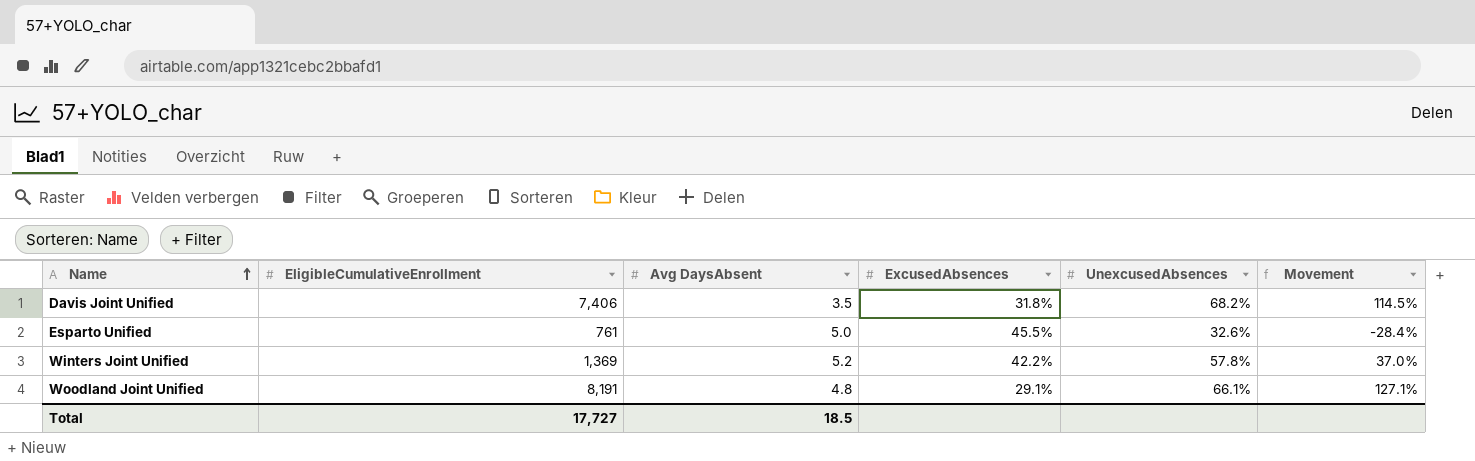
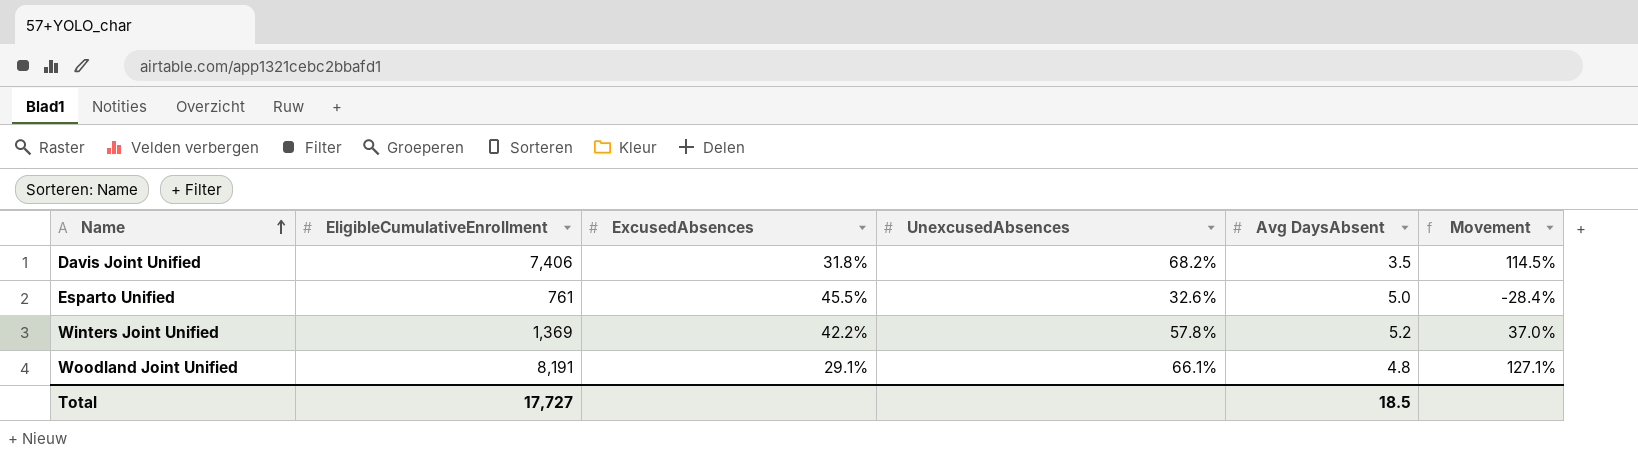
column Avg DaysAbsent | position: 3 -> 5

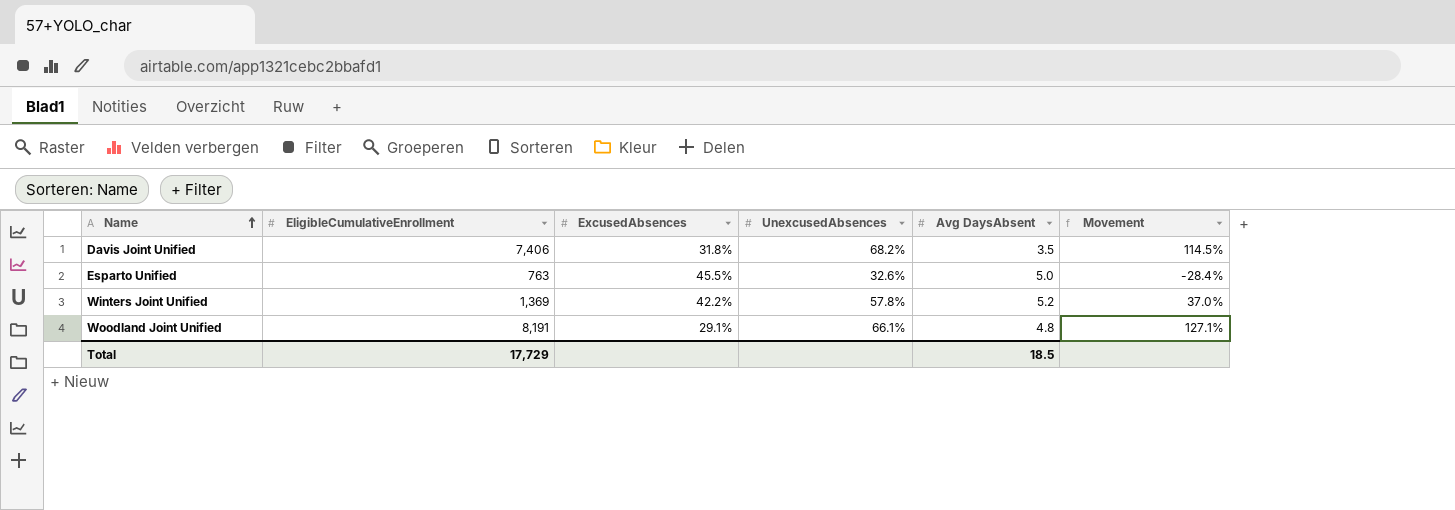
Esparto Unified | EligibleCumulativeEnrollment: 761 -> 763
Total | EligibleCumulativeEnrollment: 17,727 -> 17,729

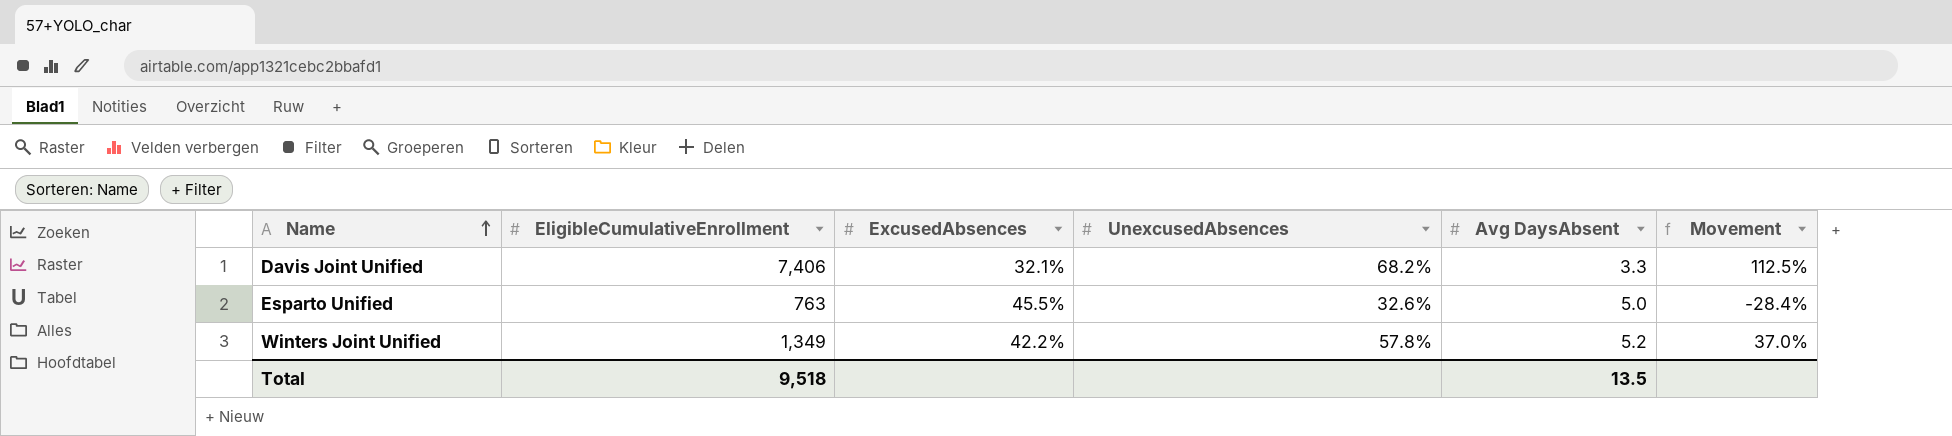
row Woodland Joint Unified: 8,191 | 29.1% | 66.1% | 4.8 | 127.1% -> none
Davis Joint Unified | ExcusedAbsences: 31.8% -> 32.1%
Davis Joint Unified | Avg DaysAbsent: 3.5 -> 3.3
Davis Joint Unified | Movement: 114.5% -> 112.5%
Winters Joint Unified | EligibleCumulativeEnrollment: 1,369 -> 1,349
Total | EligibleCumulativeEnrollment: 17,729 -> 9,518
Total | Avg DaysAbsent: 18.5 -> 13.5

